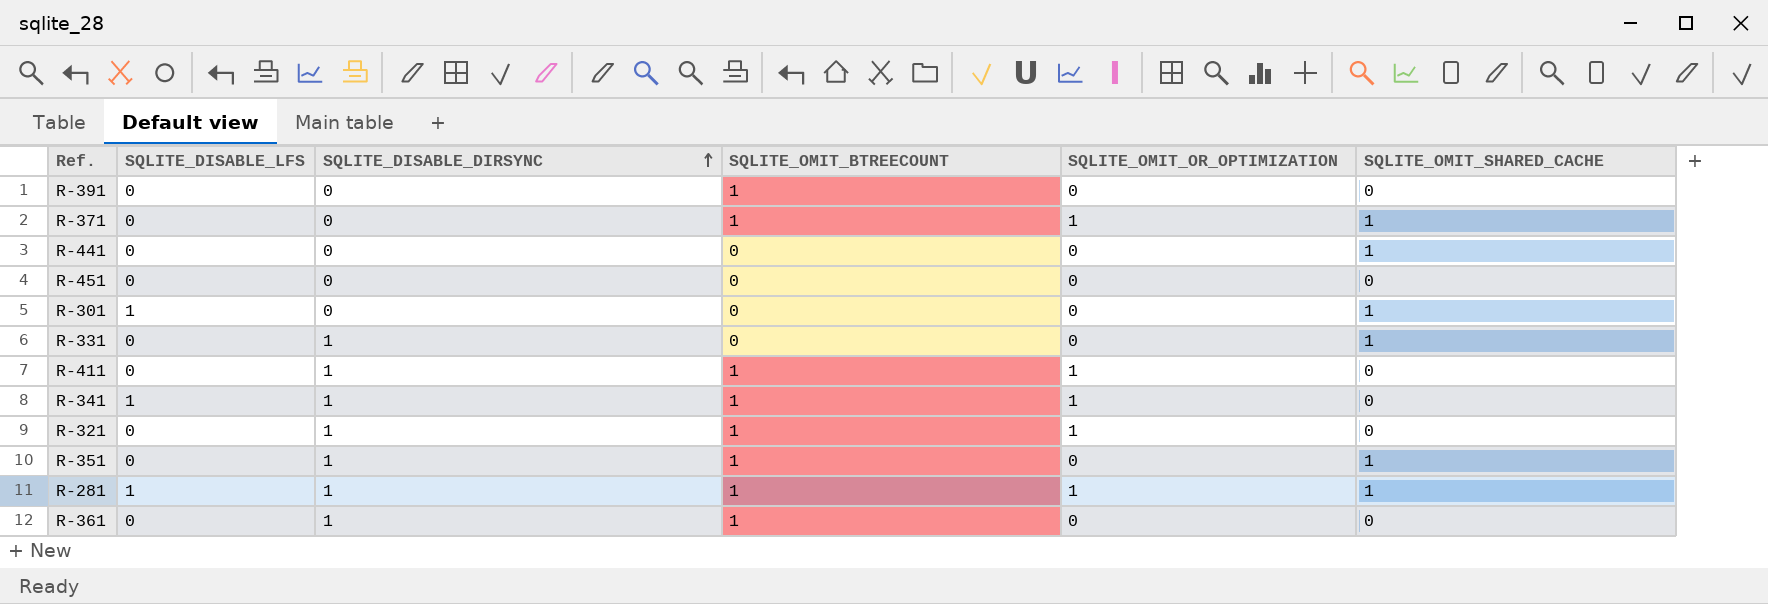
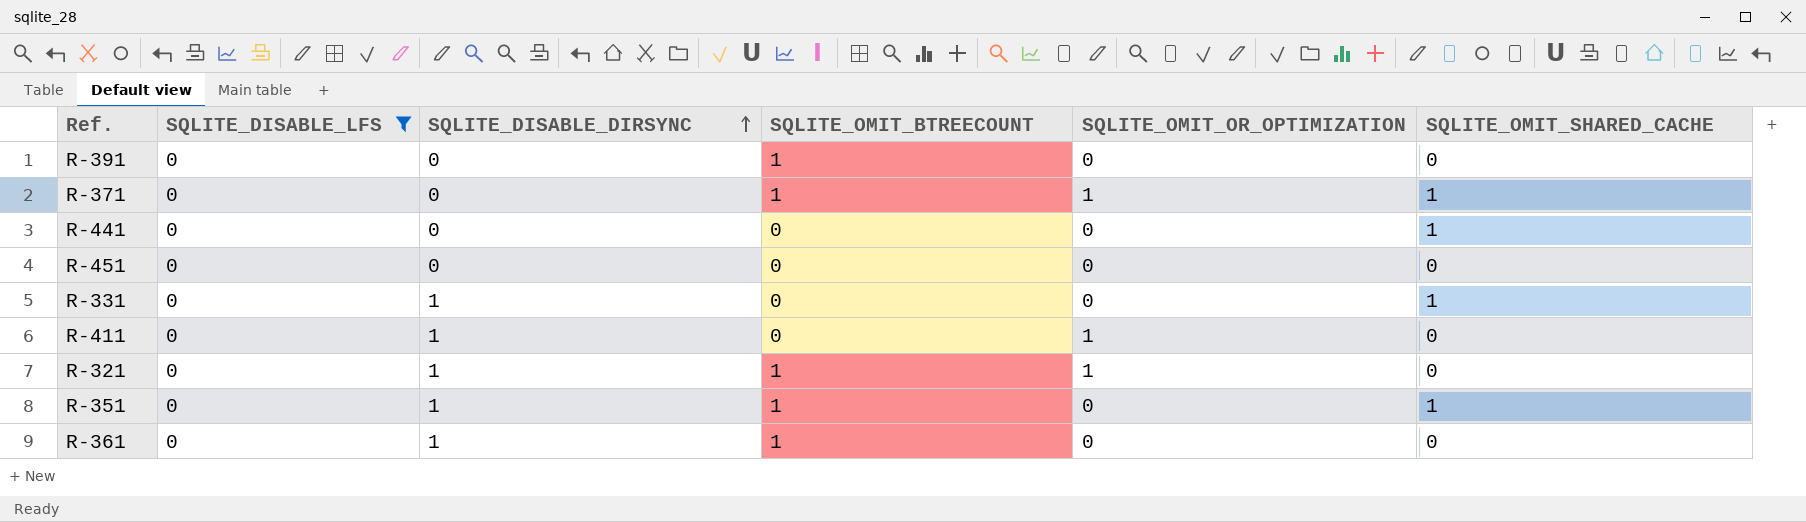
filter: none -> SQLITE_DISABLE_LFS = 0
R-411 | SQLITE_OMIT_BTREECOUNT: 1 -> 0

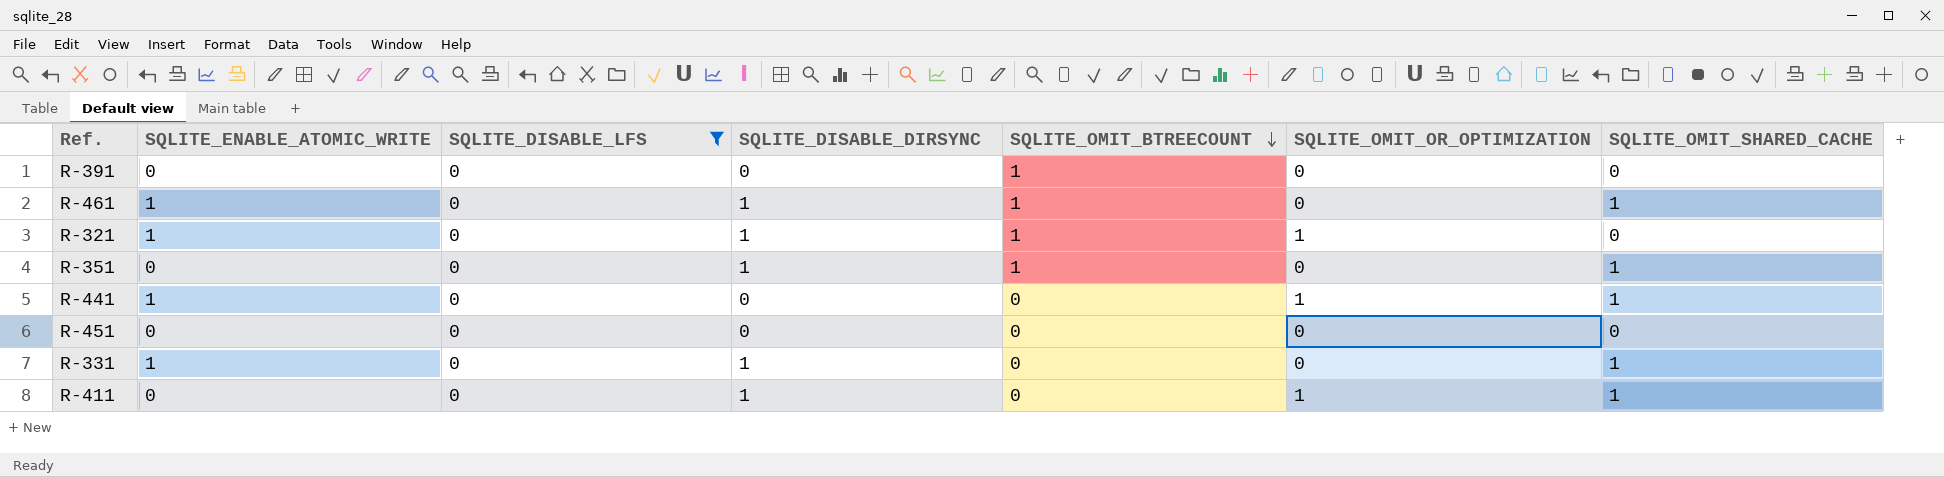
row order: SQLITE_DISABLE_DIRSYNC ascending -> SQLITE_OMIT_BTREECOUNT descending
column SQLITE_ENABLE_ATOMIC_WRITE | position: none -> 2
row R-371: 0 | 0 | 1 | 1 | 1 -> none
row R-361: 0 | 1 | 1 | 0 | 0 -> none
row R-461: none -> 1 | 0 | 1 | 1 | 0 | 1
R-441 | SQLITE_OMIT_OR_OPTIMIZATION: 0 -> 1
R-411 | SQLITE_OMIT_SHARED_CACHE: 0 -> 1

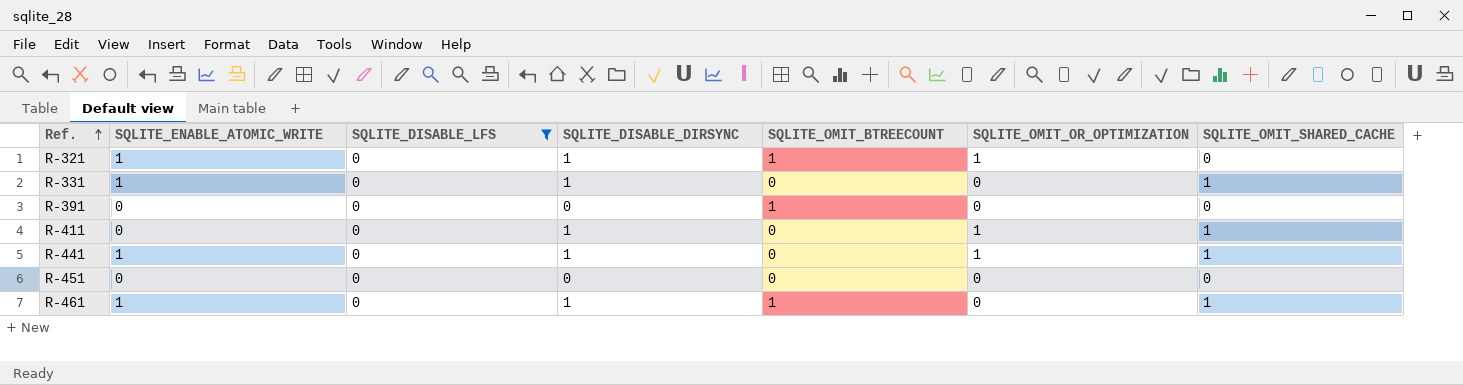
row order: SQLITE_OMIT_BTREECOUNT descending -> Ref. ascending
row R-351: 0 | 0 | 1 | 1 | 0 | 1 -> none
R-441 | SQLITE_DISABLE_DIRSYNC: 0 -> 1

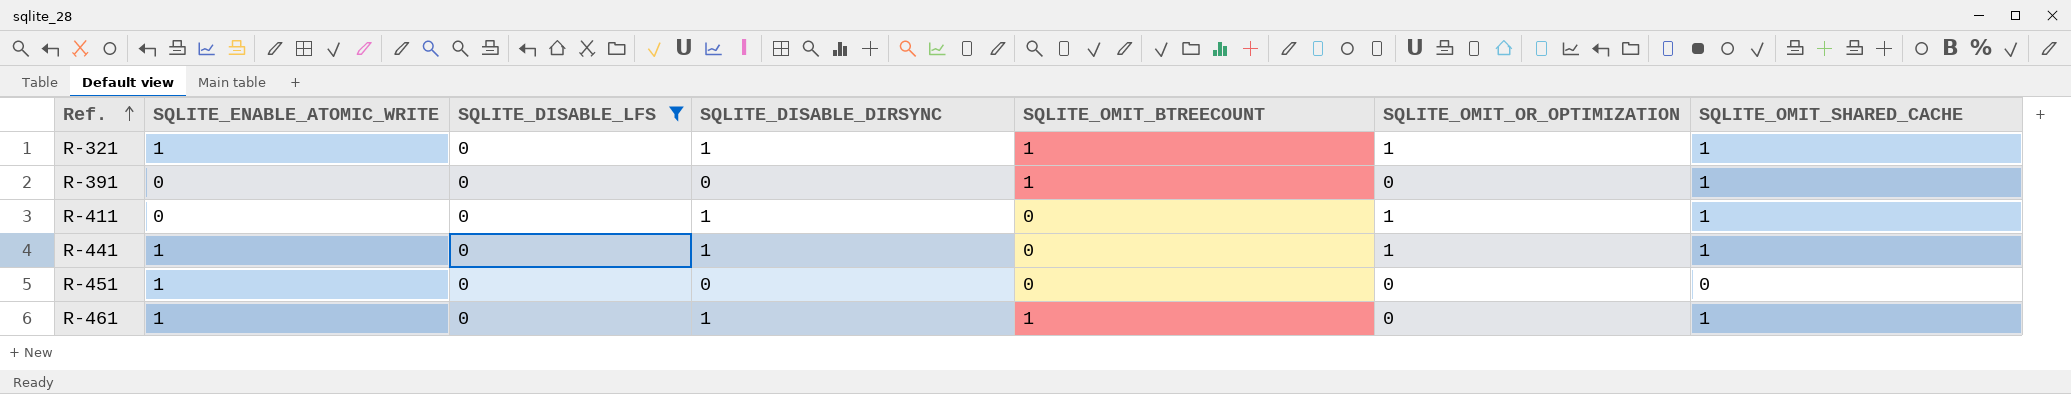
row R-331: 1 | 0 | 1 | 0 | 0 | 1 -> none
R-321 | SQLITE_OMIT_SHARED_CACHE: 0 -> 1
R-391 | SQLITE_OMIT_SHARED_CACHE: 0 -> 1
R-451 | SQLITE_ENABLE_ATOMIC_WRITE: 0 -> 1

